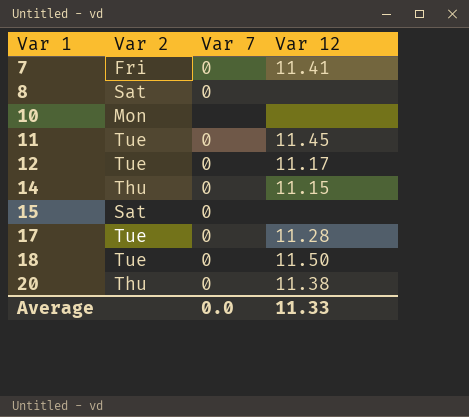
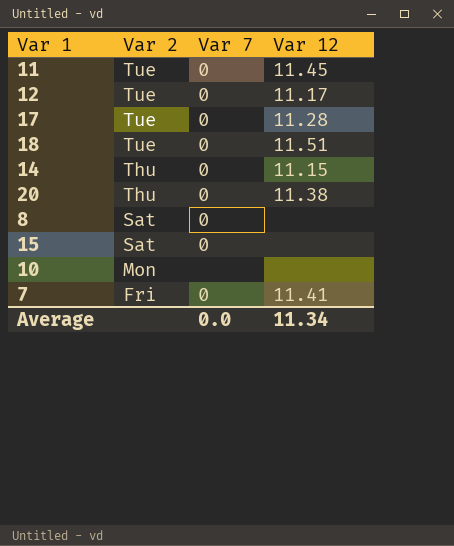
row order: Var 1 ascending -> Var 2 descending
18 | Var 12: 11.50 -> 11.51
Average | Var 12: 11.33 -> 11.34

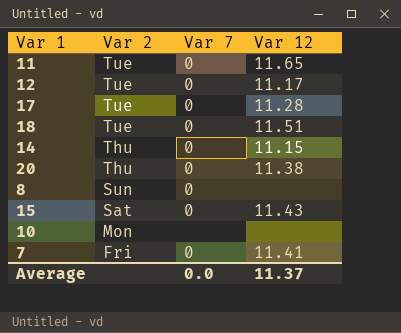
11 | Var 12: 11.45 -> 11.65
8 | Var 2: Sat -> Sun
15 | Var 12: none -> 11.43
Average | Var 12: 11.34 -> 11.37

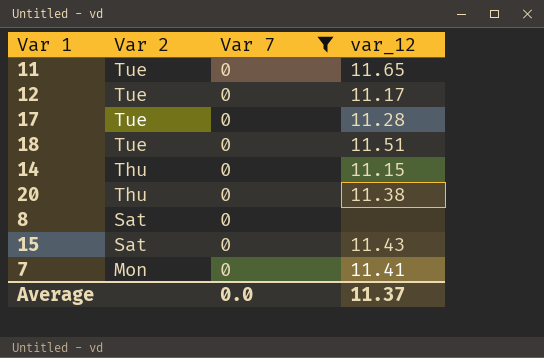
filter: none -> Var 7 = 0
column name: Var 12 -> var_12
8 | Var 2: Sun -> Sat
7 | Var 2: Fri -> Mon

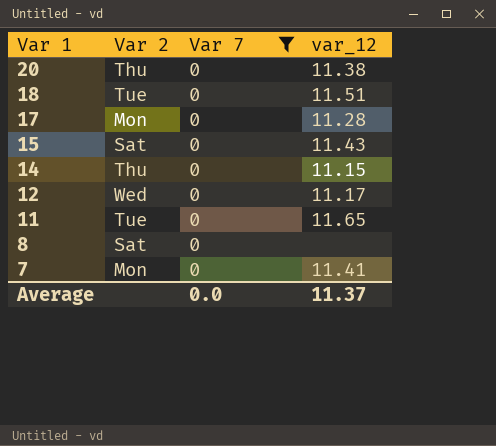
row order: Var 2 descending -> Var 1 descending
17 | Var 2: Tue -> Mon
12 | Var 2: Tue -> Wed

